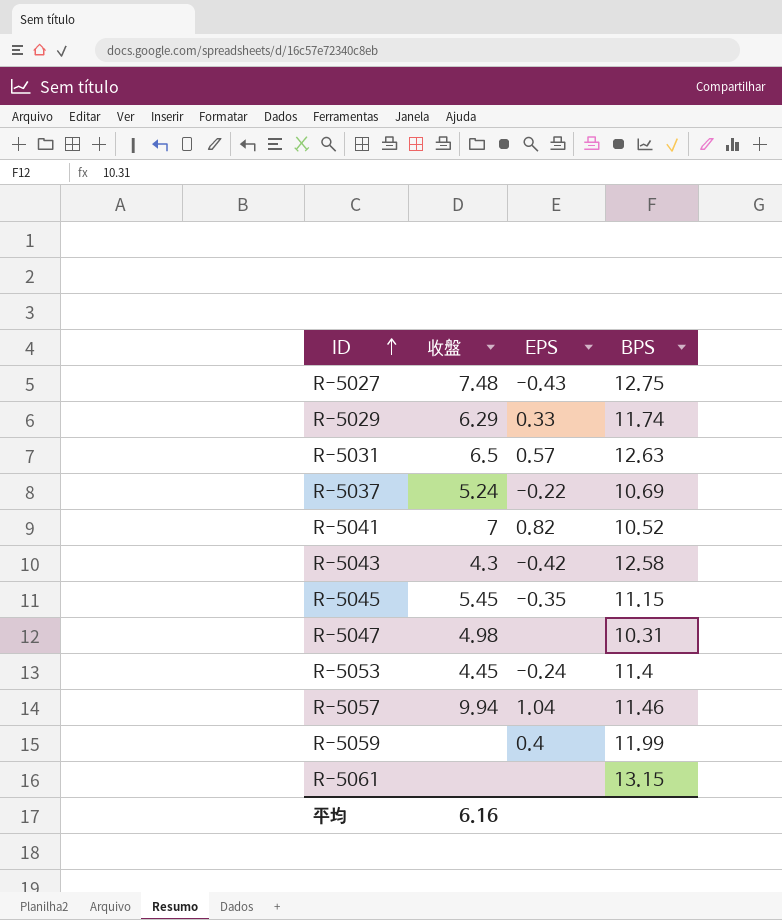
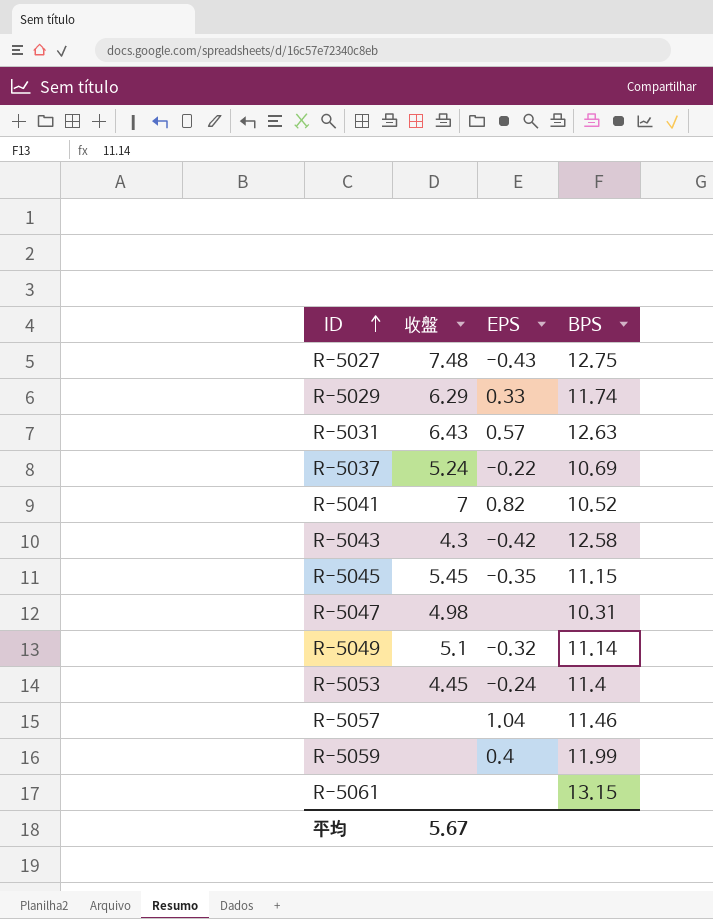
R-5031 | 收盤: 6.5 -> 6.43
row R-5049: none -> 5.1 | -0.32 | 11.14
R-5057 | 收盤: 9.94 -> none
平均 | 收盤: 6.16 -> 5.67

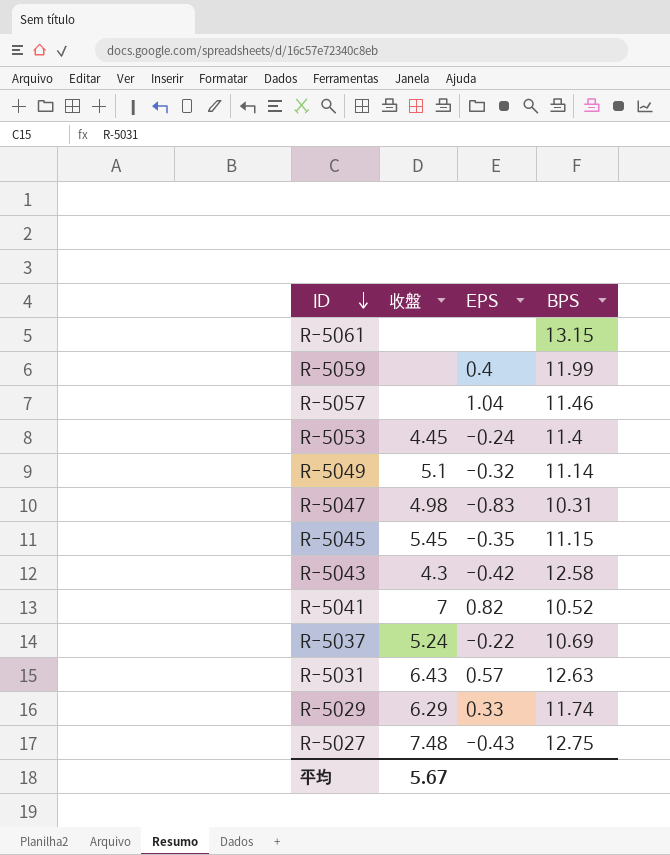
row order: ID ascending -> ID descending
R-5047 | EPS: none -> -0.83

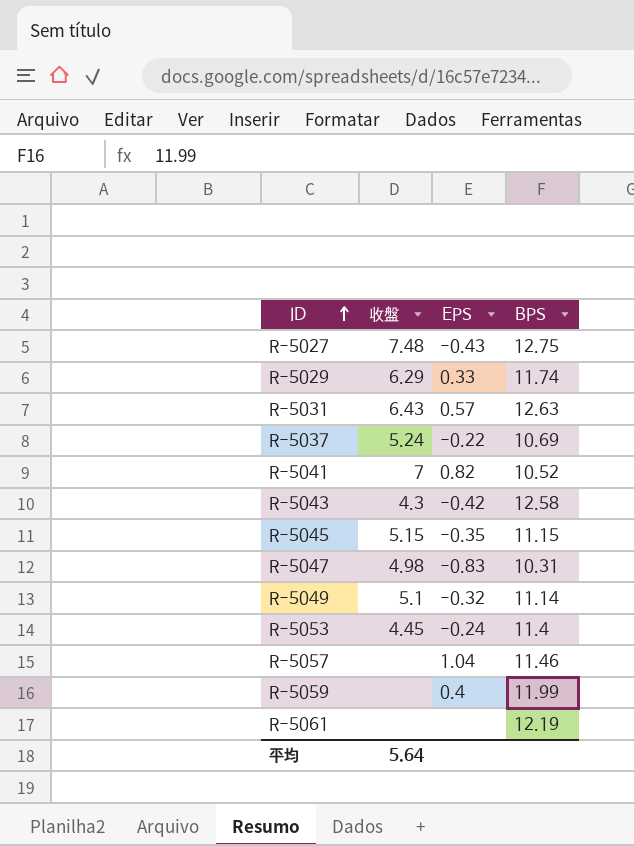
row order: ID descending -> ID ascending
R-5045 | 收盤: 5.45 -> 5.15
R-5061 | BPS: 13.15 -> 12.19
平均 | 收盤: 5.67 -> 5.64

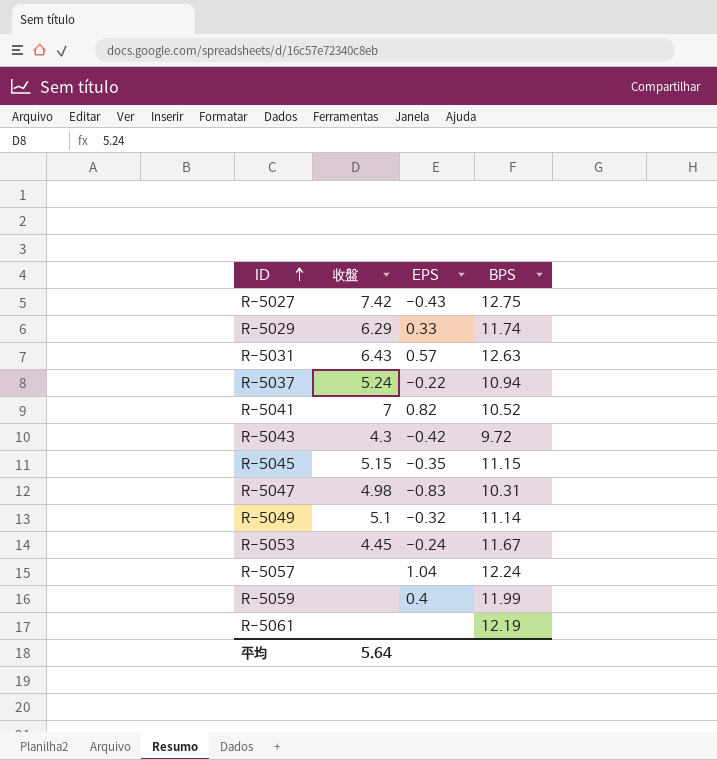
R-5027 | 收盤: 7.48 -> 7.42
R-5037 | BPS: 10.69 -> 10.94
R-5043 | BPS: 12.58 -> 9.72
R-5053 | BPS: 11.4 -> 11.67
R-5057 | BPS: 11.46 -> 12.24

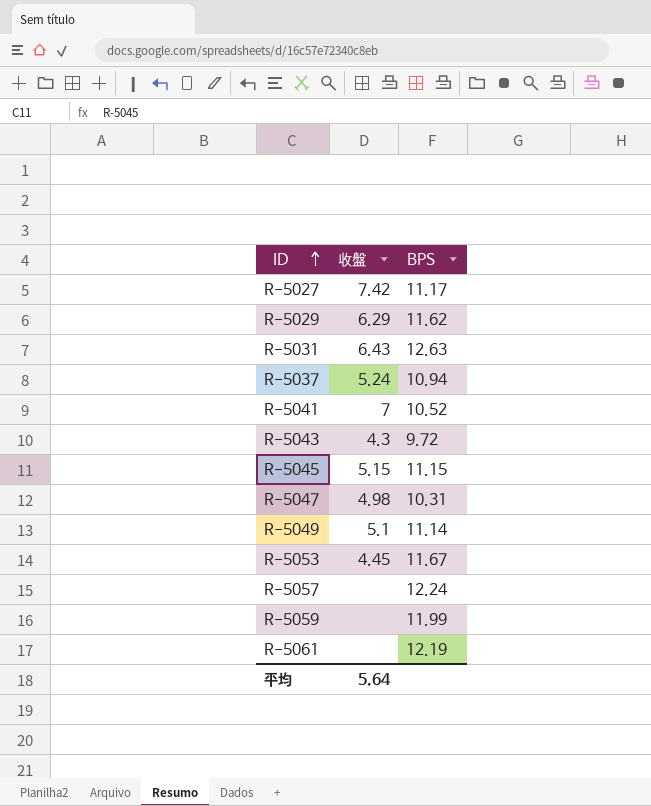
column EPS | position: 3 -> none
R-5027 | BPS: 12.75 -> 11.17
R-5029 | BPS: 11.74 -> 11.62

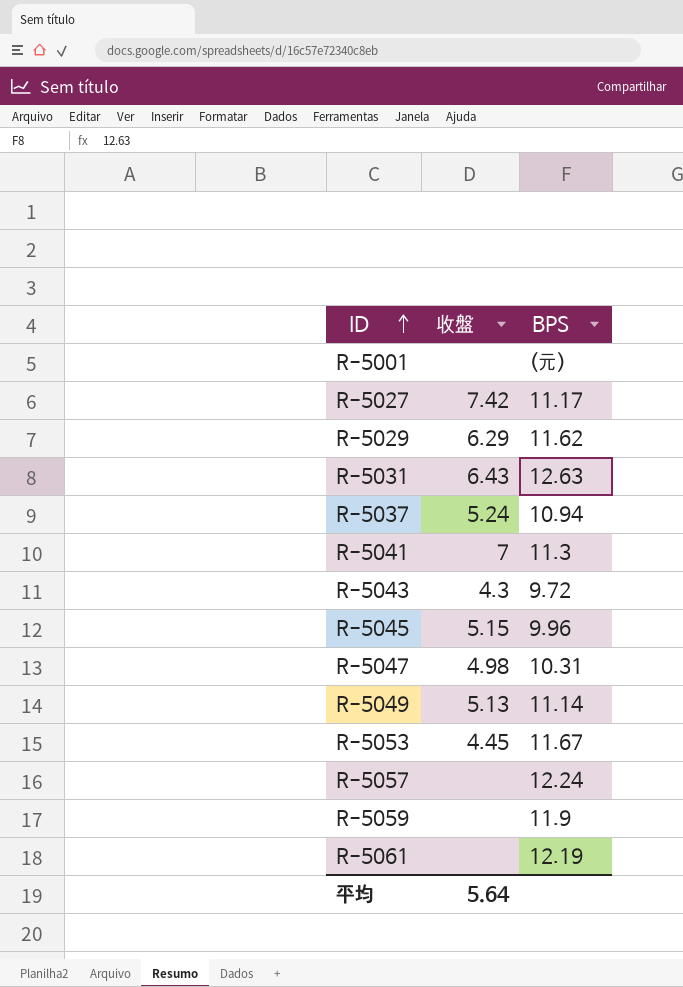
row R-5001: none -> none | (元)
R-5041 | BPS: 10.52 -> 11.3
R-5045 | BPS: 11.15 -> 9.96
R-5049 | 收盤: 5.1 -> 5.13
R-5059 | BPS: 11.99 -> 11.9

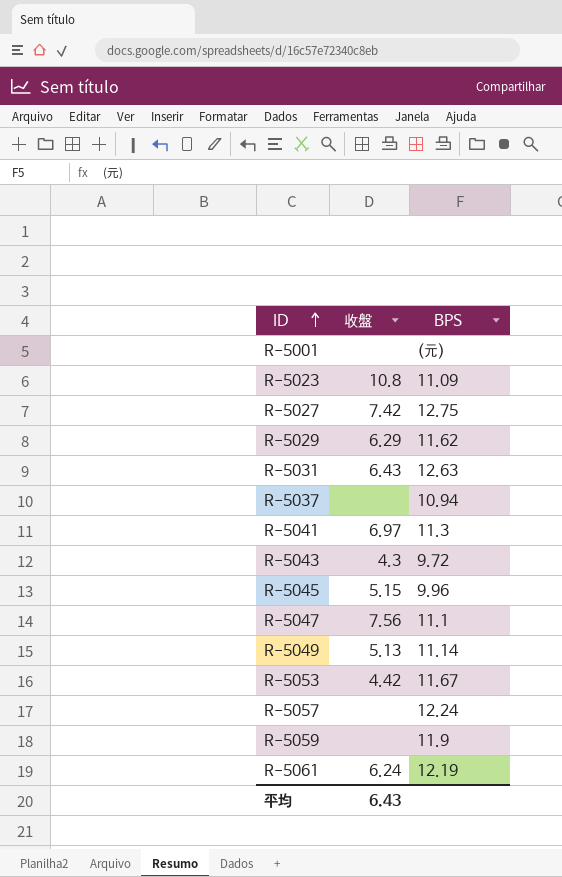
row R-5023: none -> 10.8 | 11.09
R-5027 | BPS: 11.17 -> 12.75
R-5037 | 收盤: 5.24 -> none
R-5041 | 收盤: 7 -> 6.97
R-5047 | 收盤: 4.98 -> 7.56
R-5047 | BPS: 10.31 -> 11.1
R-5053 | 收盤: 4.45 -> 4.42
R-5061 | 收盤: none -> 6.24
平均 | 收盤: 5.64 -> 6.43

